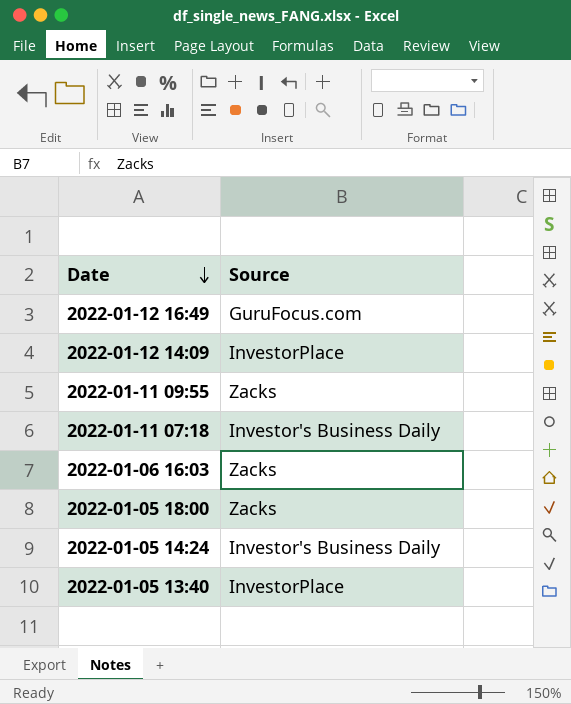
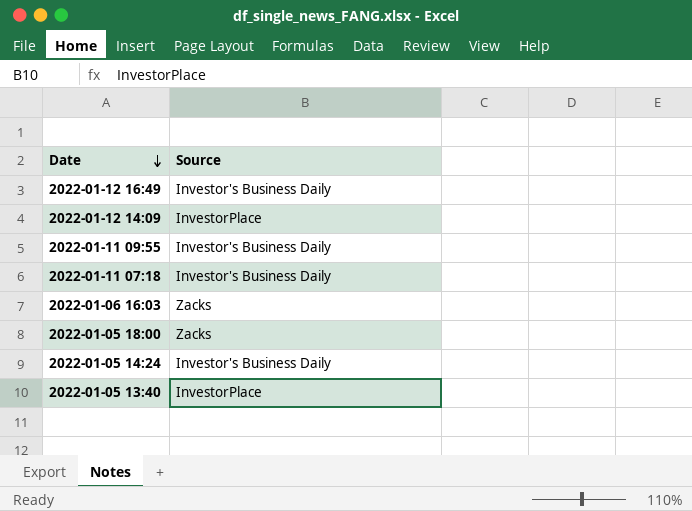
2022-01-12 16:49 | Source: GuruFocus.com -> Investor's Business Daily
2022-01-11 09:55 | Source: Zacks -> Investor's Business Daily

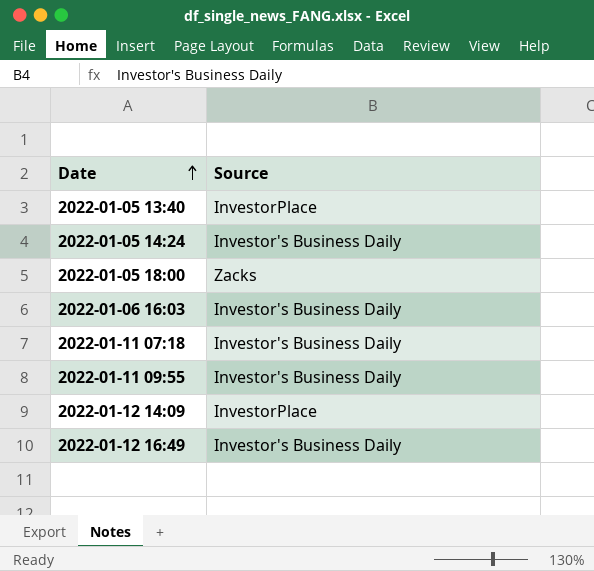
row order: Date descending -> Date ascending
2022-01-06 16:03 | Source: Zacks -> Investor's Business Daily

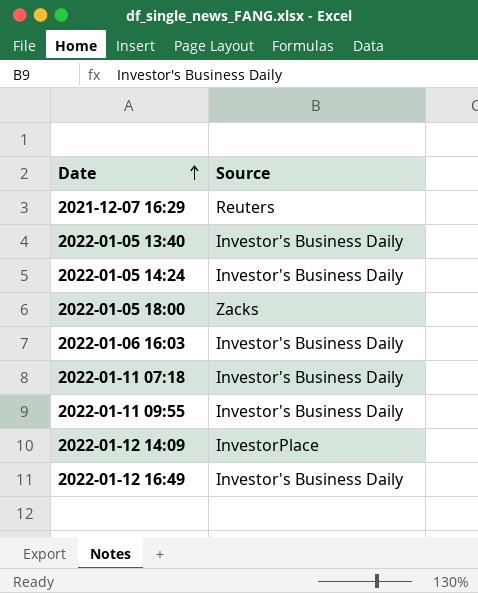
row 2021-12-07 16:29: none -> Reuters
2022-01-05 13:40 | Source: InvestorPlace -> Investor's Business Daily

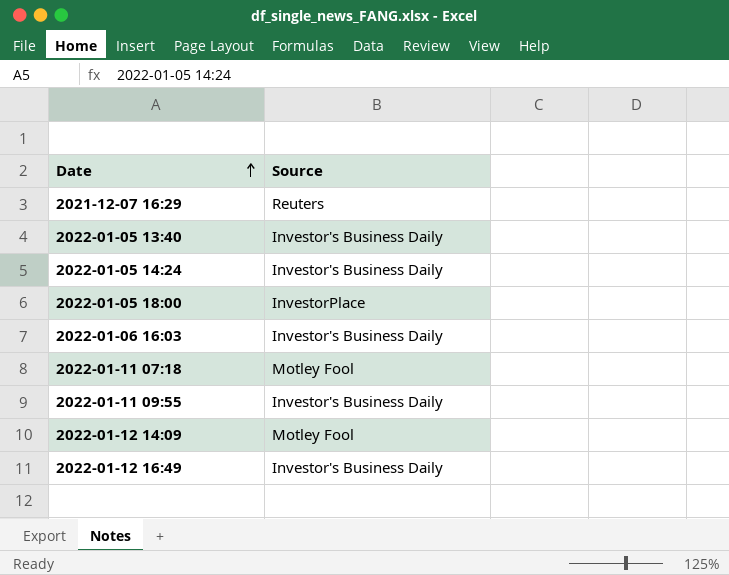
2022-01-05 18:00 | Source: Zacks -> InvestorPlace
2022-01-11 07:18 | Source: Investor's Business Daily -> Motley Fool
2022-01-12 14:09 | Source: InvestorPlace -> Motley Fool

